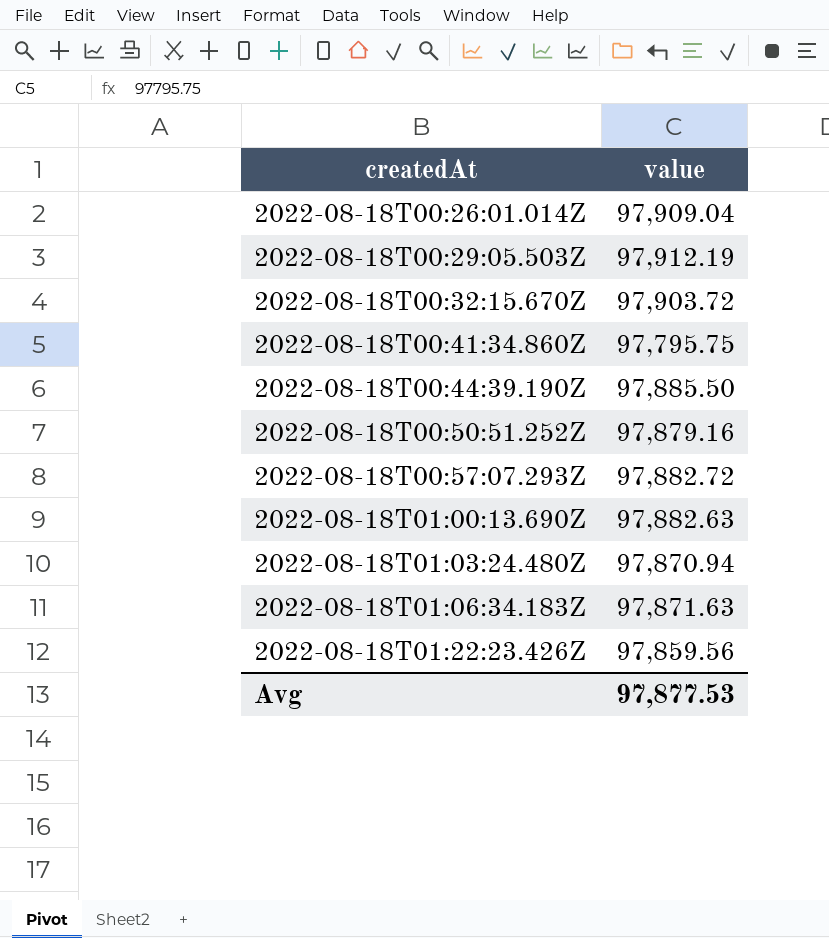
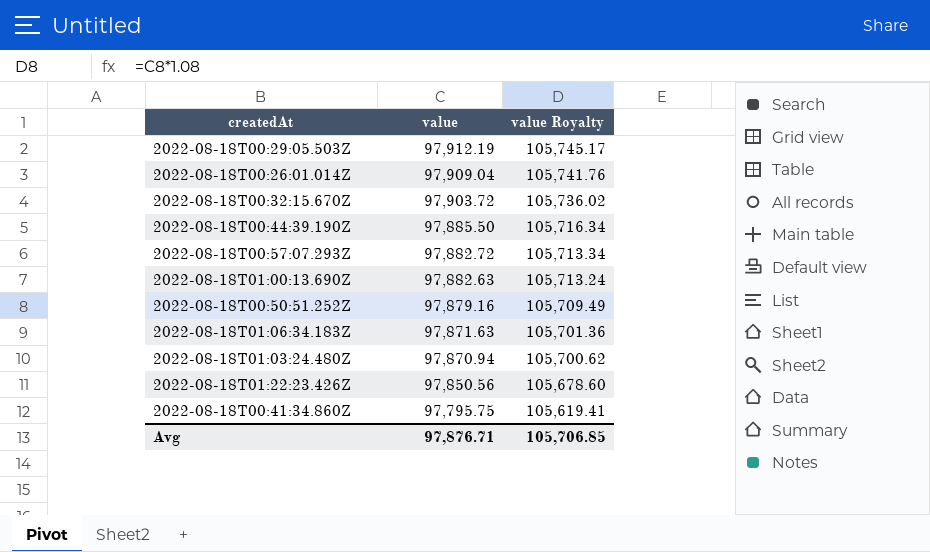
row order: createdAt ascending -> value descending
column value Royalty | formula: none -> [value] * 1.08
2022-08-18T01:22:23.426Z | value: 97,859.56 -> 97,850.56
Avg | value: 97,877.53 -> 97,876.71

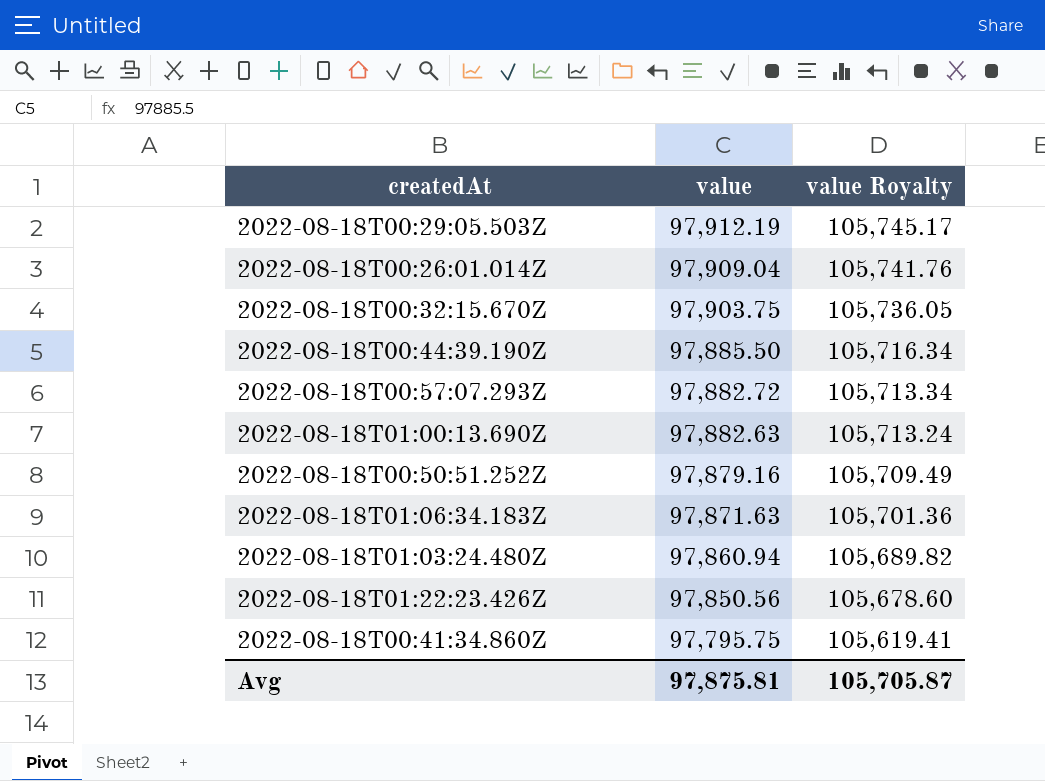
2022-08-18T00:32:15.670Z | value: 97,903.72 -> 97,903.75
2022-08-18T00:32:15.670Z | value Royalty: 105,736.02 -> 105,736.05
2022-08-18T01:03:24.480Z | value: 97,870.94 -> 97,860.94
2022-08-18T01:03:24.480Z | value Royalty: 105,700.62 -> 105,689.82
Avg | value: 97,876.71 -> 97,875.81
Avg | value Royalty: 105,706.85 -> 105,705.87

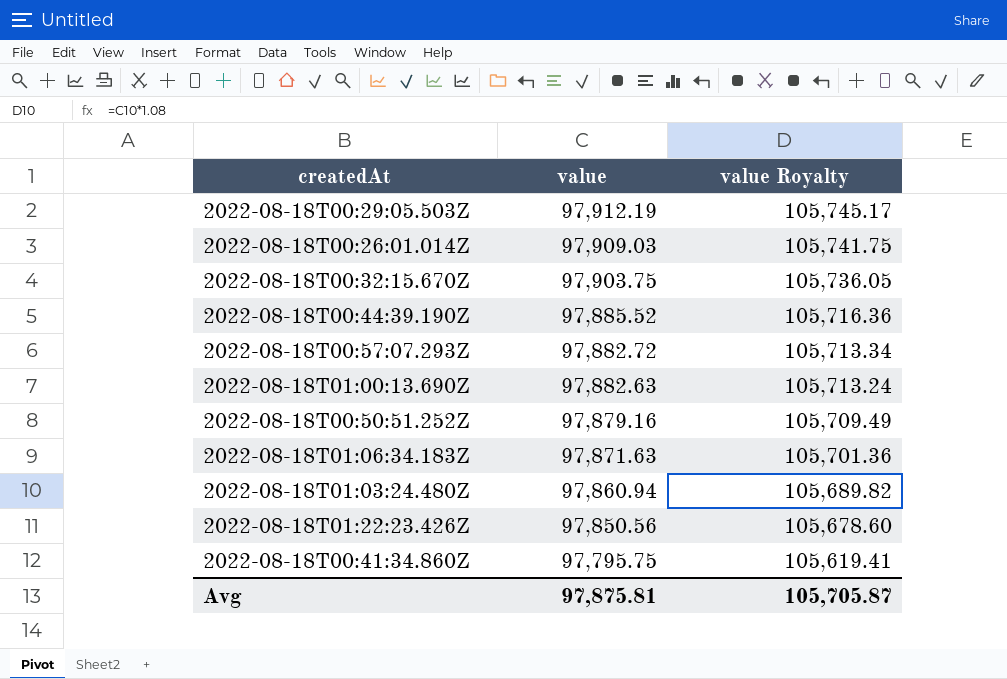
2022-08-18T00:26:01.014Z | value: 97,909.04 -> 97,909.03
2022-08-18T00:26:01.014Z | value Royalty: 105,741.76 -> 105,741.75
2022-08-18T00:44:39.190Z | value: 97,885.50 -> 97,885.52
2022-08-18T00:44:39.190Z | value Royalty: 105,716.34 -> 105,716.36

